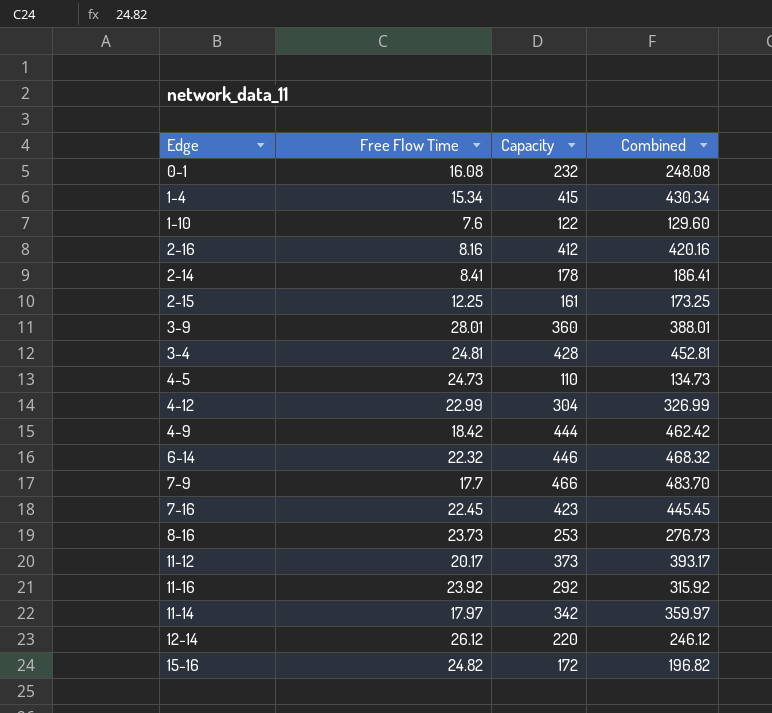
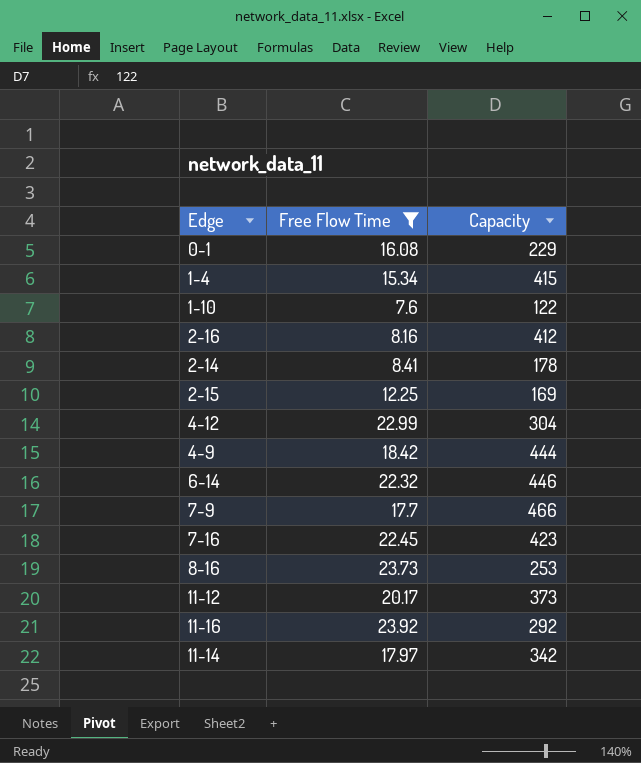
filter: none -> Free Flow Time <= 23.92
column Combined | formula: [Free Flow Time] + [Capacity] -> none
0-1 | Capacity: 232 -> 229
2-15 | Capacity: 161 -> 169

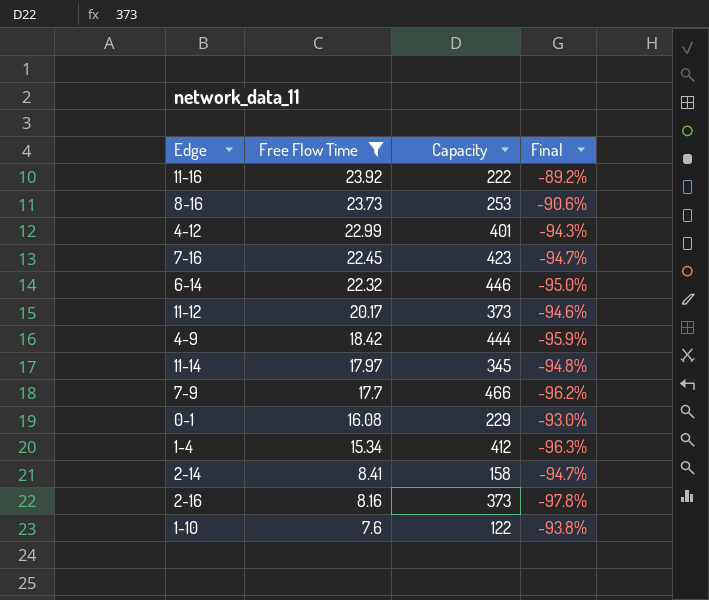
row order: none -> Free Flow Time descending
column Final | formula: none -> ([Free Flow Time] - [Capacity]) / [Capacity]
row 2-15: 12.25 | 169 -> none
11-16 | Capacity: 292 -> 222
4-12 | Capacity: 304 -> 401
11-14 | Capacity: 342 -> 345
1-4 | Capacity: 415 -> 412
2-14 | Capacity: 178 -> 158
2-16 | Capacity: 412 -> 373

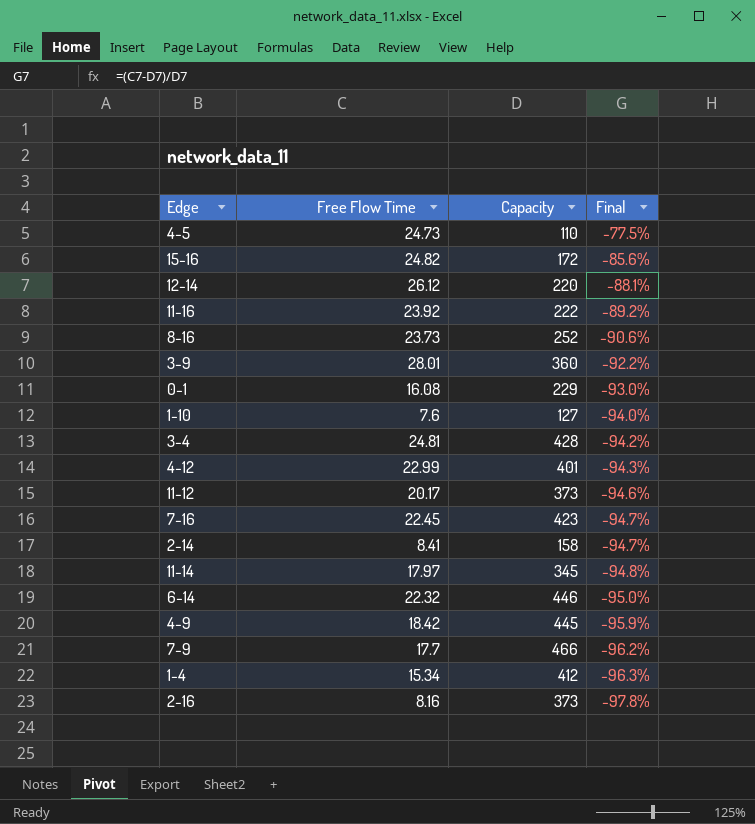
filter: Free Flow Time <= 23.92 -> none
row order: Free Flow Time descending -> Final descending
8-16 | Capacity: 253 -> 252
1-10 | Capacity: 122 -> 127
1-10 | Final: -93.8% -> -94.0%
4-9 | Capacity: 444 -> 445

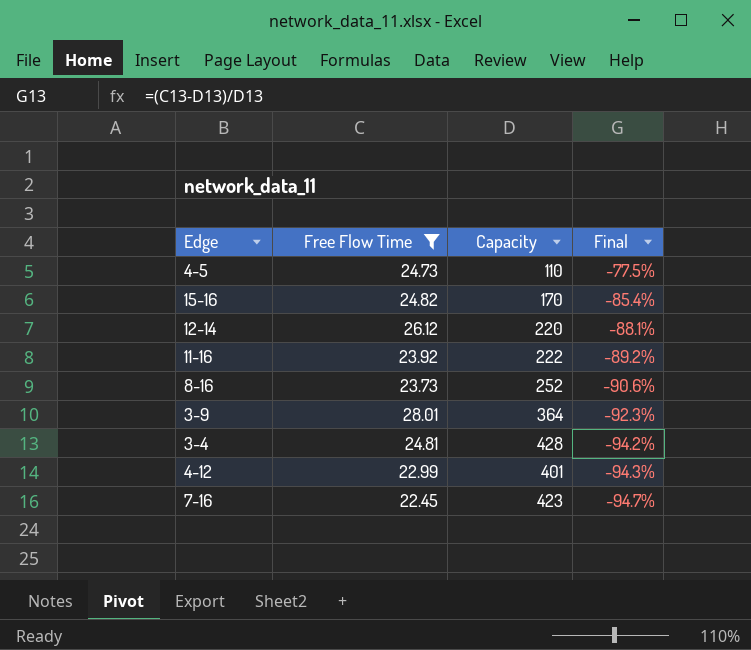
filter: none -> Free Flow Time >= 22.45
15-16 | Capacity: 172 -> 170
15-16 | Final: -85.6% -> -85.4%
3-9 | Capacity: 360 -> 364
3-9 | Final: -92.2% -> -92.3%

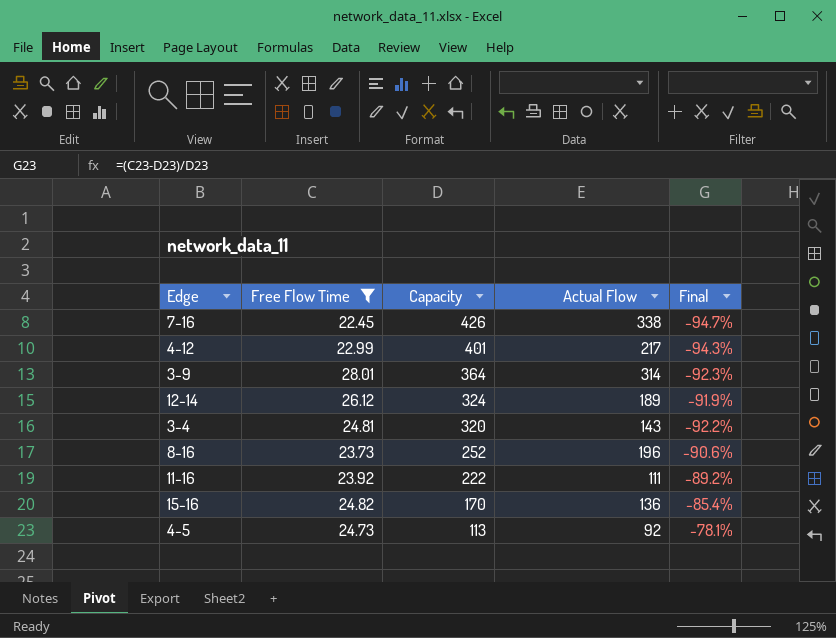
row order: Final descending -> Capacity descending
column Actual Flow | position: none -> 4
7-16 | Capacity: 423 -> 426
12-14 | Capacity: 220 -> 324
12-14 | Final: -88.1% -> -91.9%
3-4 | Capacity: 428 -> 320
3-4 | Final: -94.2% -> -92.2%
4-5 | Capacity: 110 -> 113
4-5 | Final: -77.5% -> -78.1%

